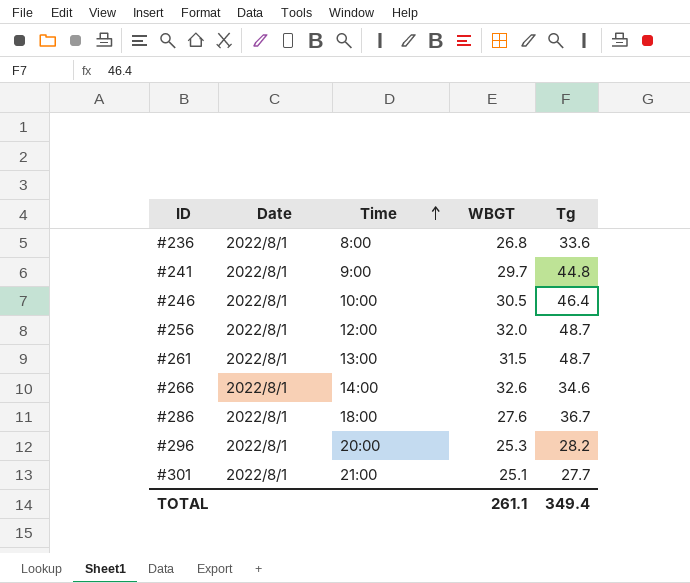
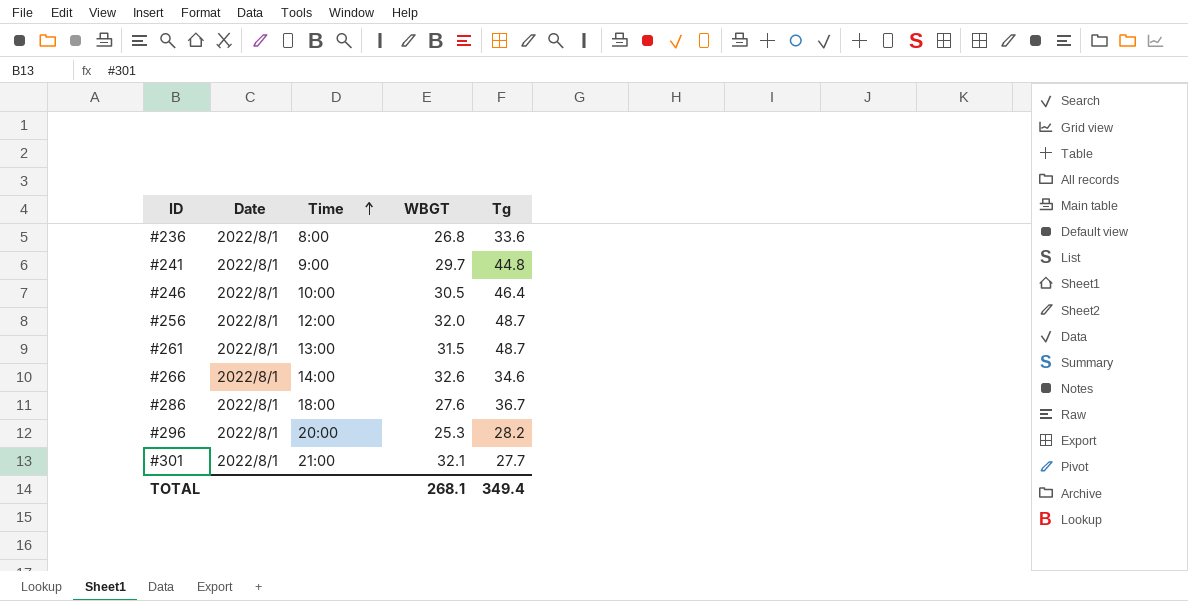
#301 | WBGT: 25.1 -> 32.1
TOTAL | WBGT: 261.1 -> 268.1

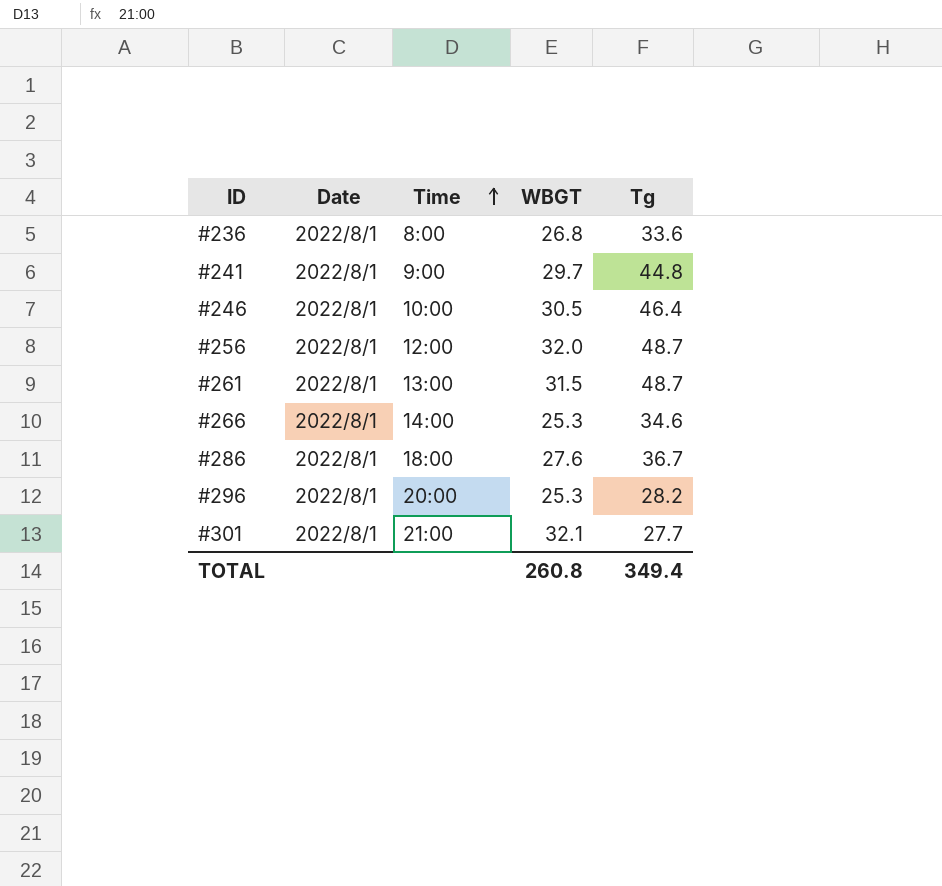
#266 | WBGT: 32.6 -> 25.3
TOTAL | WBGT: 268.1 -> 260.8

